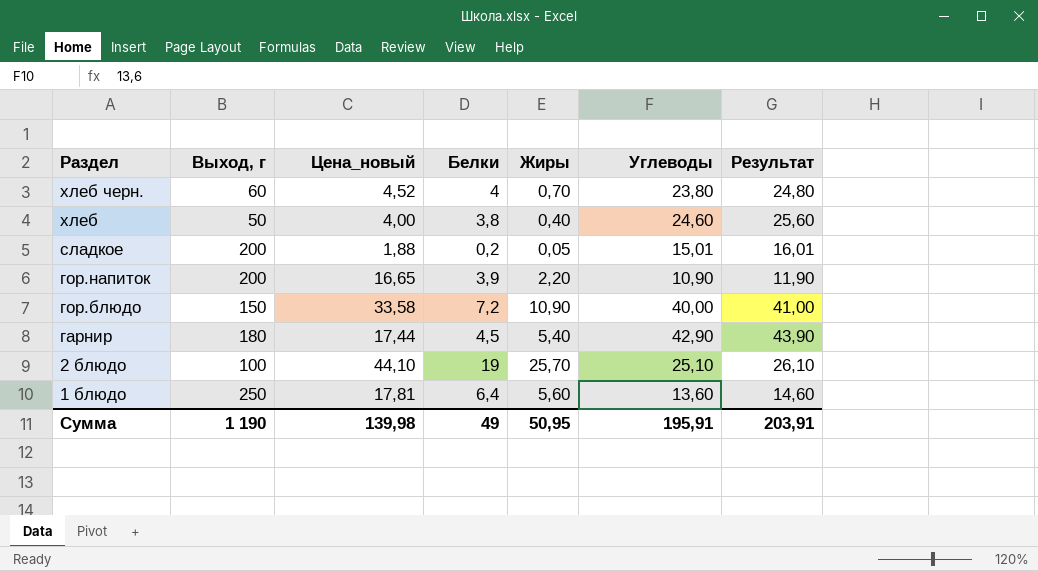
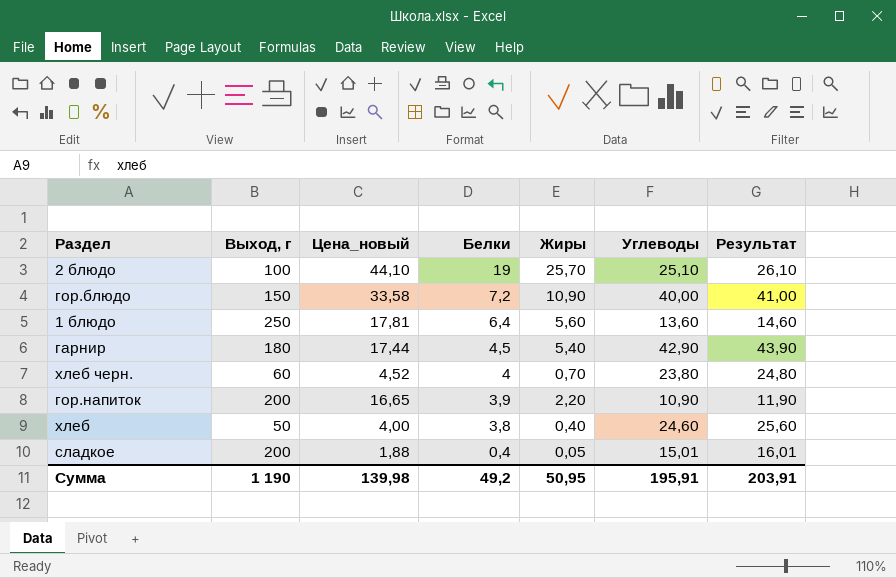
row order: Раздел descending -> Белки descending
сладкое | Белки: 0,2 -> 0,4
Сумма | Белки: 49 -> 49,2

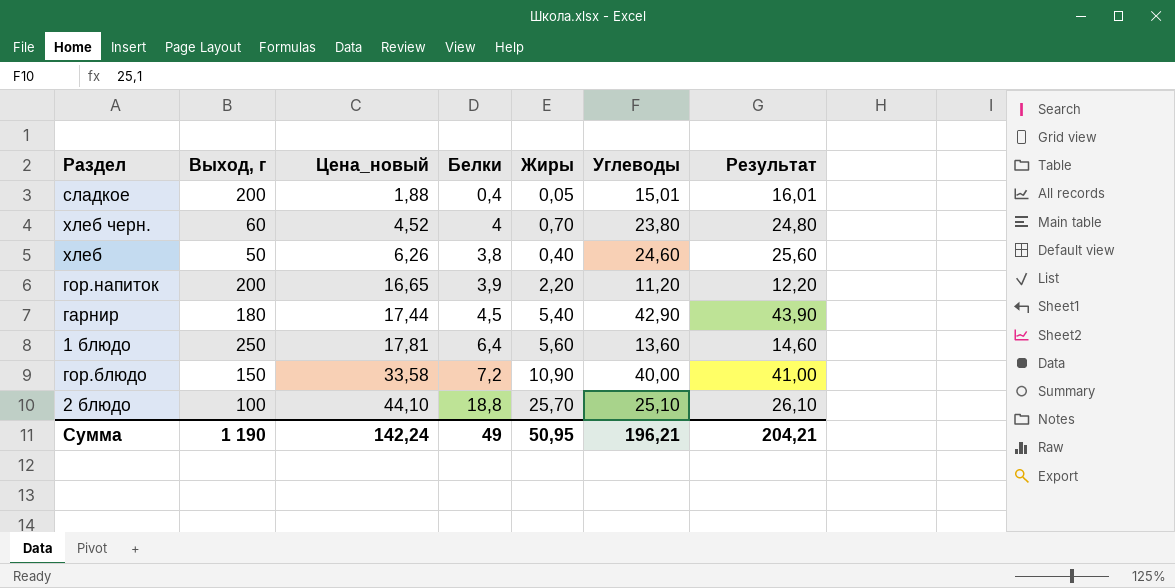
row order: Белки descending -> Цена_новый ascending
хлеб | Цена_новый: 4,00 -> 6,26
гор.напиток | Углеводы: 10,90 -> 11,20
гор.напиток | Результат: 11,90 -> 12,20
2 блюдо | Белки: 19 -> 18,8
Сумма | Цена_новый: 139,98 -> 142,24
Сумма | Белки: 49,2 -> 49
Сумма | Углеводы: 195,91 -> 196,21
Сумма | Результат: 203,91 -> 204,21

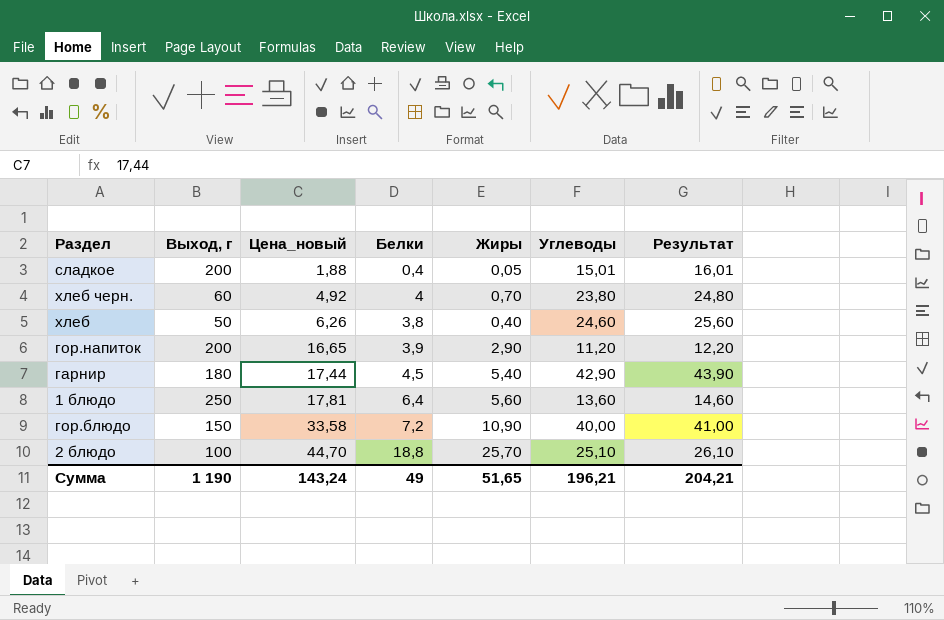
хлеб черн. | Цена_новый: 4,52 -> 4,92
гор.напиток | Жиры: 2,20 -> 2,90
2 блюдо | Цена_новый: 44,10 -> 44,70
Сумма | Цена_новый: 142,24 -> 143,24
Сумма | Жиры: 50,95 -> 51,65

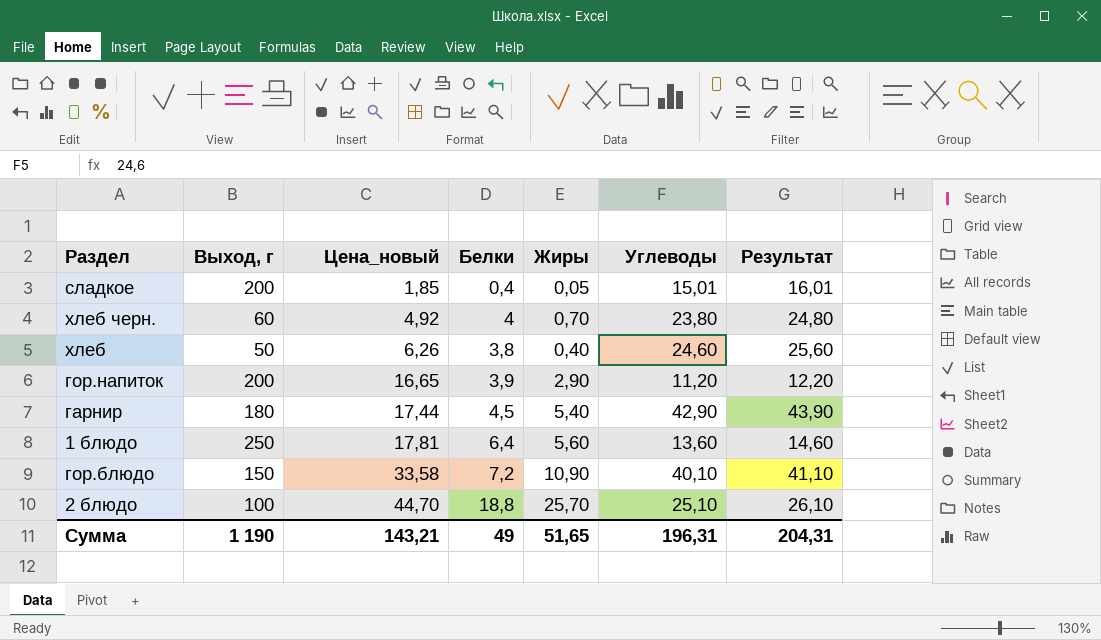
сладкое | Цена_новый: 1,88 -> 1,85
гор.блюдо | Углеводы: 40,00 -> 40,10
гор.блюдо | Результат: 41,00 -> 41,10
Сумма | Цена_новый: 143,24 -> 143,21
Сумма | Углеводы: 196,21 -> 196,31
Сумма | Результат: 204,21 -> 204,31

